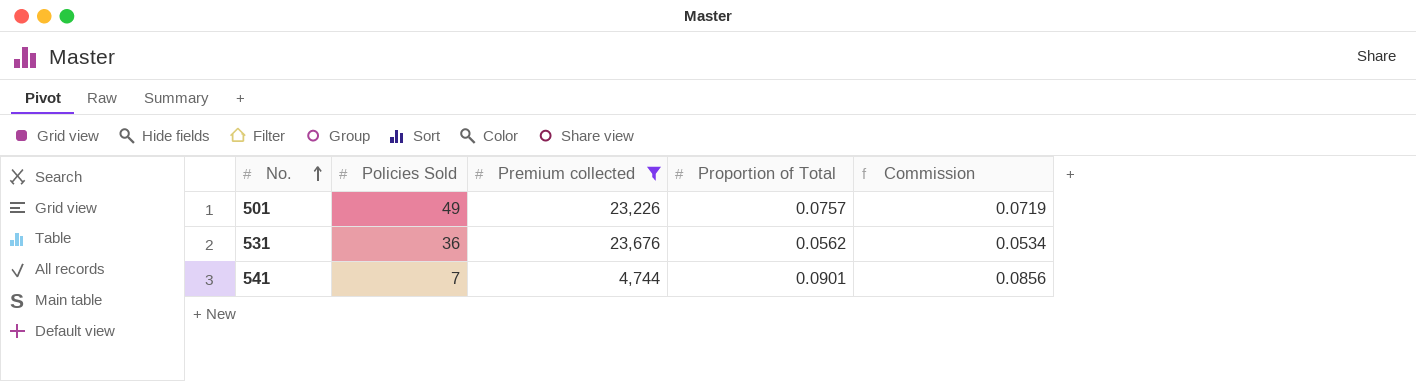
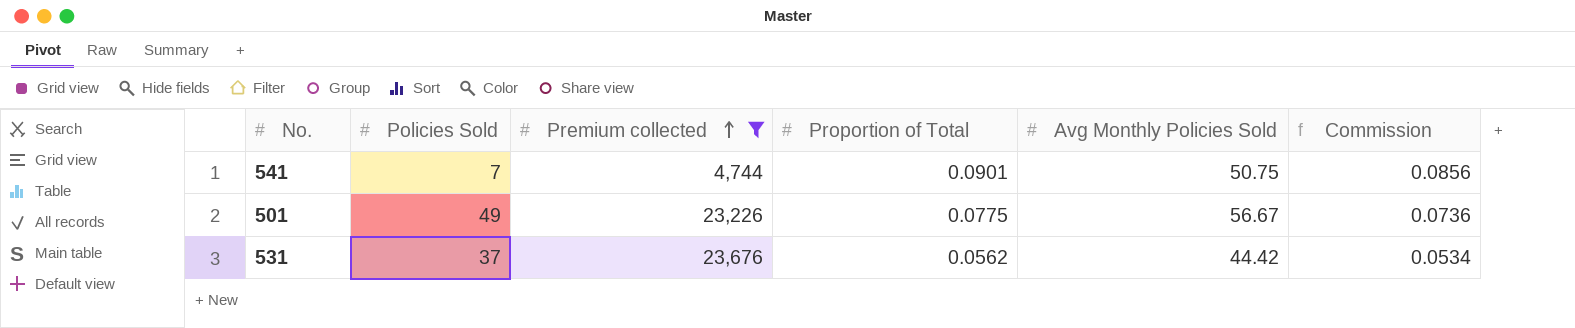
row order: No. ascending -> Premium collected ascending
column Avg Monthly Policies Sold | position: none -> 5
501 | Proportion of Total: 0.0757 -> 0.0775
501 | Commission: 0.0719 -> 0.0736
531 | Policies Sold: 36 -> 37

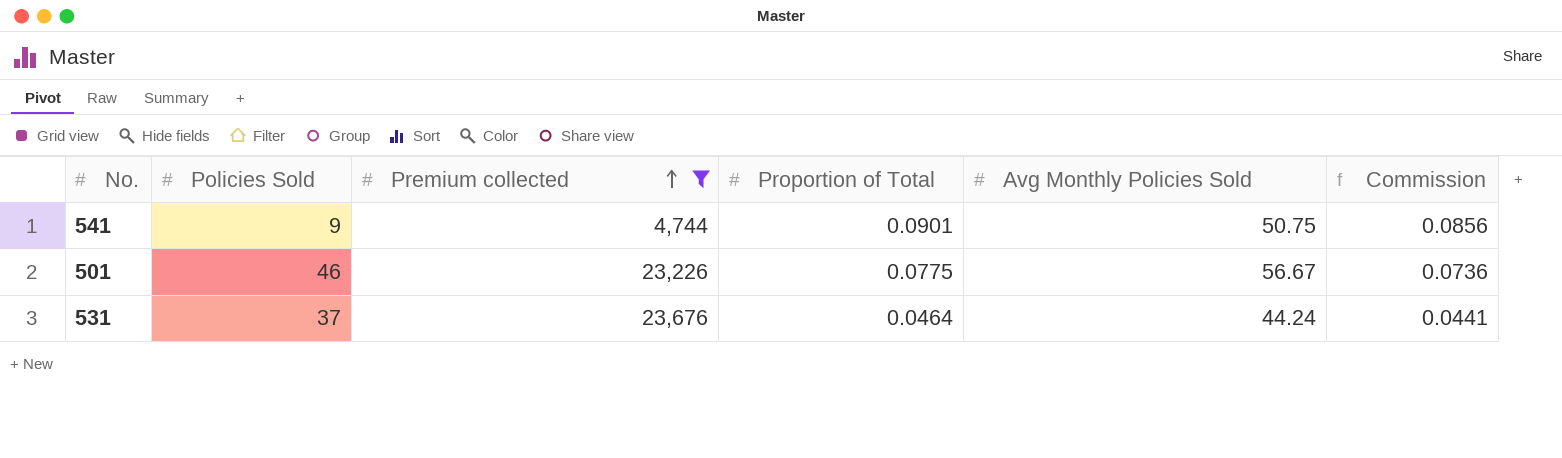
541 | Policies Sold: 7 -> 9
501 | Policies Sold: 49 -> 46
531 | Proportion of Total: 0.0562 -> 0.0464
531 | Avg Monthly Policies Sold: 44.42 -> 44.24
531 | Commission: 0.0534 -> 0.0441

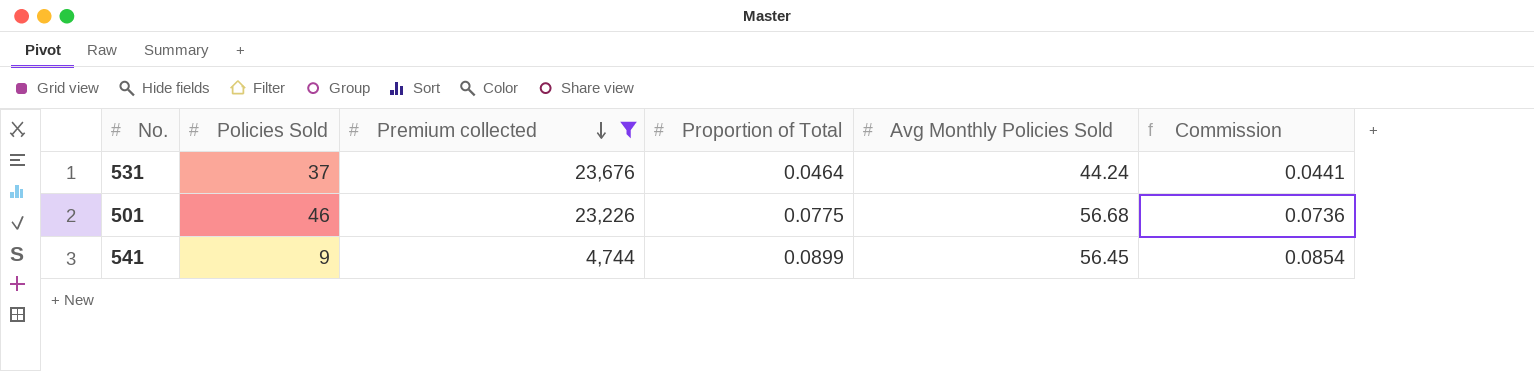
row order: Premium collected ascending -> Premium collected descending
501 | Avg Monthly Policies Sold: 56.67 -> 56.68
541 | Proportion of Total: 0.0901 -> 0.0899
541 | Avg Monthly Policies Sold: 50.75 -> 56.45
541 | Commission: 0.0856 -> 0.0854

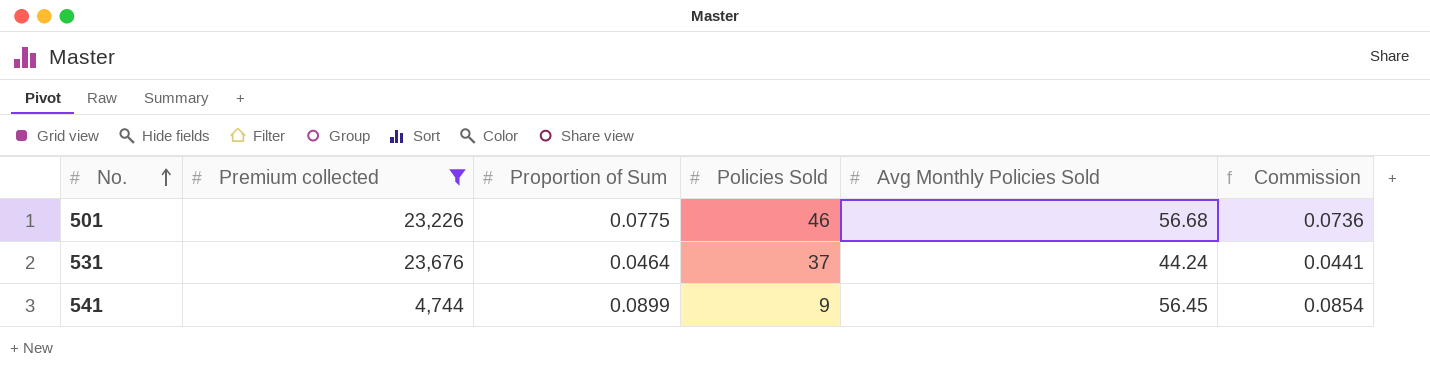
row order: Premium collected descending -> No. ascending
column name: Proportion of Total -> Proportion of Sum
column Policies Sold | position: 2 -> 4

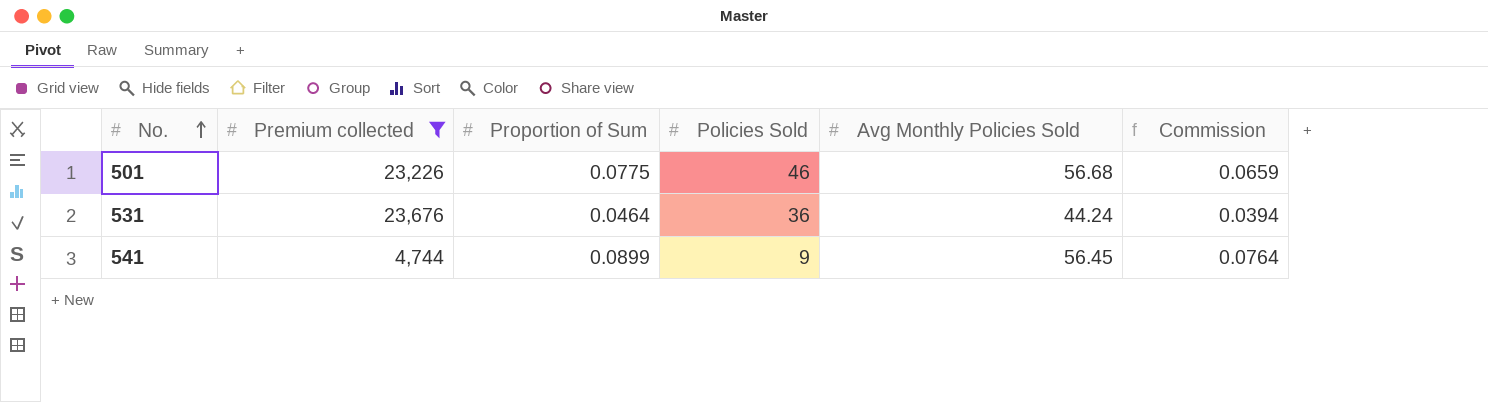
column Commission | formula: [Proportion of Sum] * 0.95 -> [Proportion of Sum] * 0.85
531 | Policies Sold: 37 -> 36

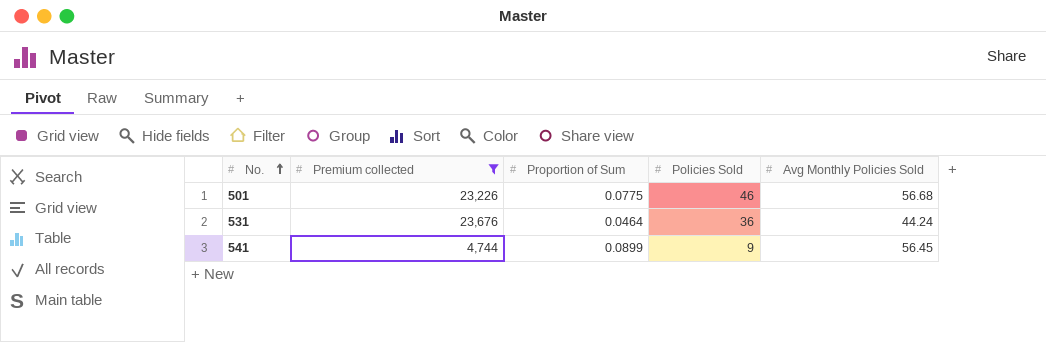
column Commission | formula: [Proportion of Sum] * 0.85 -> none

